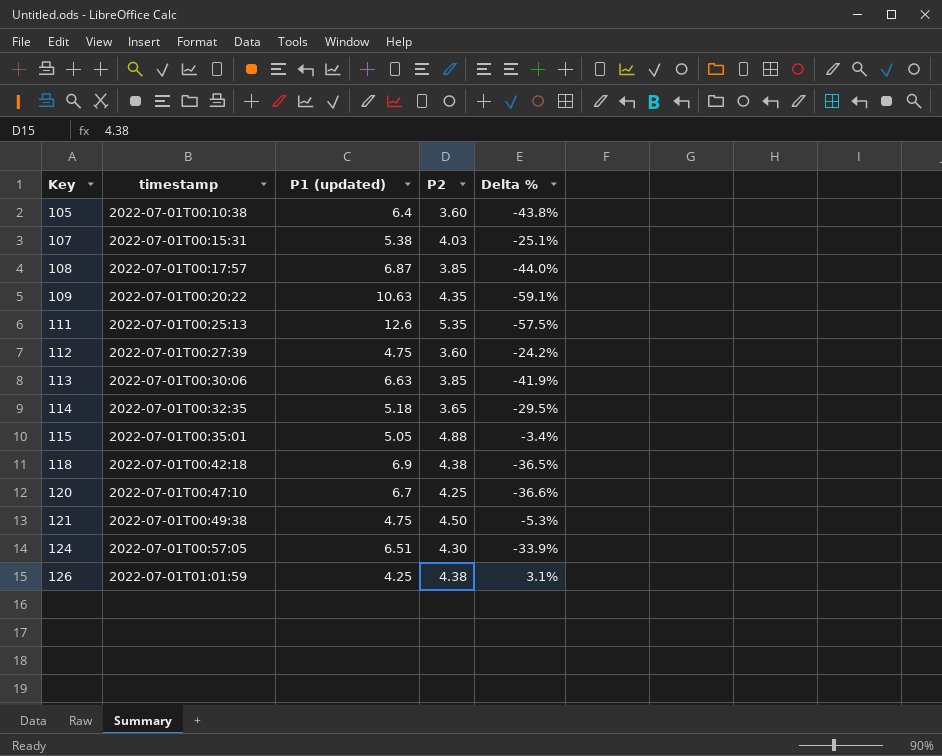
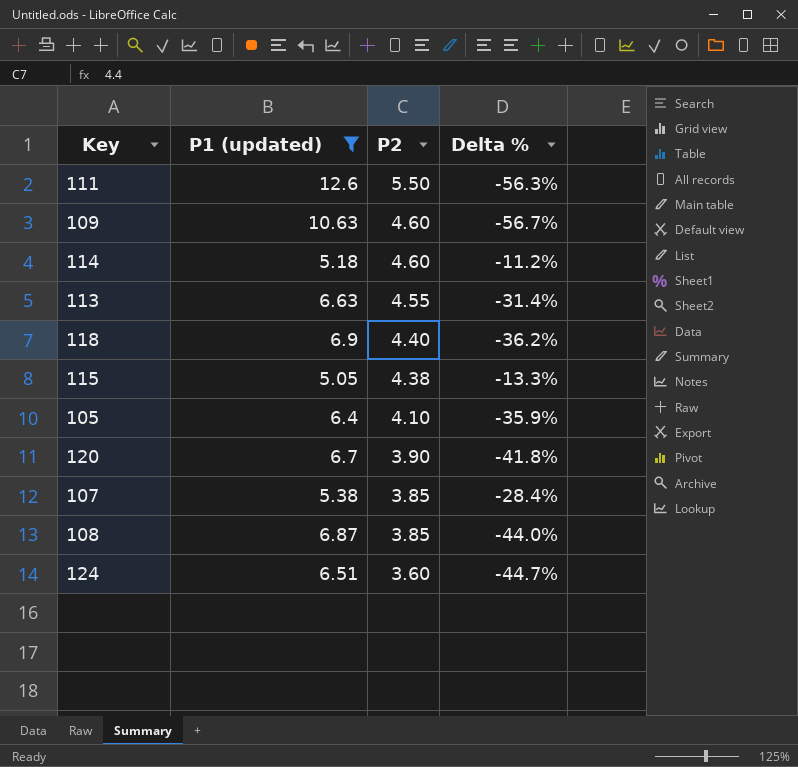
filter: none -> P1 (updated) >= 5.05
row order: Key ascending -> P2 descending
column timestamp | position: 2 -> none
111 | P2: 5.35 -> 5.50
111 | Delta %: -57.5% -> -56.3%
109 | P2: 4.35 -> 4.60
109 | Delta %: -59.1% -> -56.7%
114 | P2: 3.65 -> 4.60
114 | Delta %: -29.5% -> -11.2%
113 | P2: 3.85 -> 4.55
113 | Delta %: -41.9% -> -31.4%
118 | P2: 4.38 -> 4.40
118 | Delta %: -36.5% -> -36.2%
115 | P2: 4.88 -> 4.38
115 | Delta %: -3.4% -> -13.3%
105 | P2: 3.60 -> 4.10
105 | Delta %: -43.8% -> -35.9%
120 | P2: 4.25 -> 3.90
120 | Delta %: -36.6% -> -41.8%
107 | P2: 4.03 -> 3.85
107 | Delta %: -25.1% -> -28.4%
124 | P2: 4.30 -> 3.60
124 | Delta %: -33.9% -> -44.7%

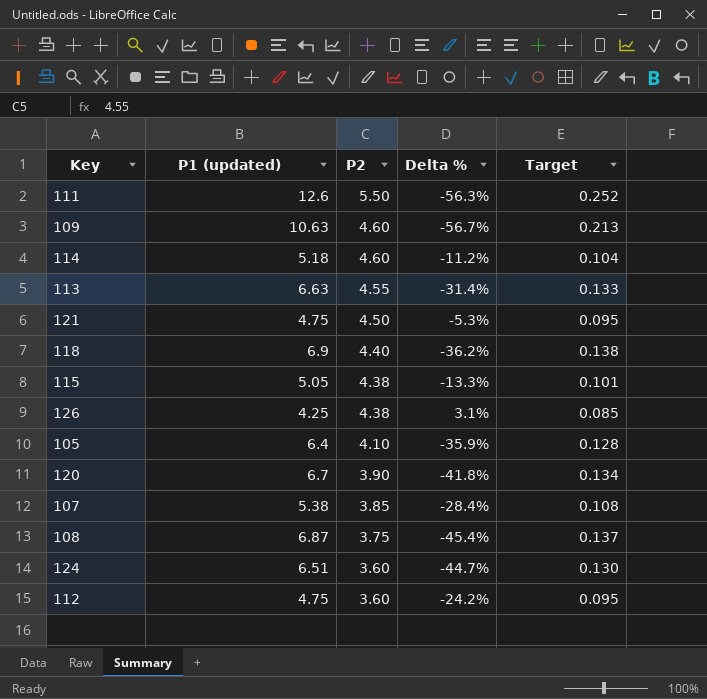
filter: P1 (updated) >= 5.05 -> none
column Target | formula: none -> [P1 (updated)] * 0.02
108 | P2: 3.85 -> 3.75
108 | Delta %: -44.0% -> -45.4%

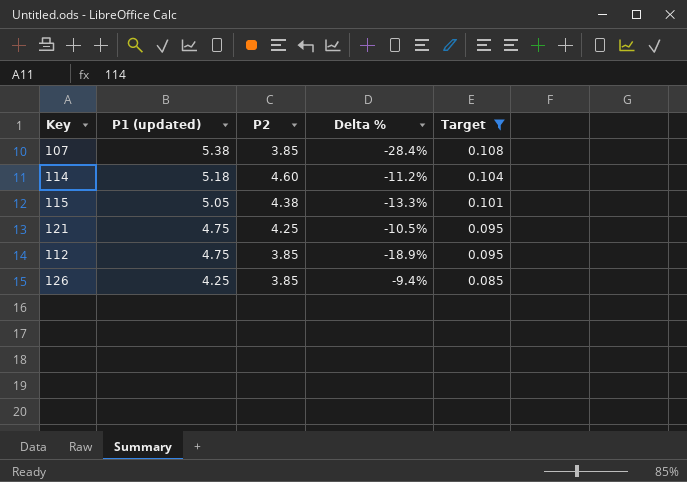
filter: none -> Target <= 0.108
row order: P2 descending -> P1 (updated) descending
121 | P2: 4.50 -> 4.25
121 | Delta %: -5.3% -> -10.5%
112 | P2: 3.60 -> 3.85
112 | Delta %: -24.2% -> -18.9%
126 | P2: 4.38 -> 3.85
126 | Delta %: 3.1% -> -9.4%

